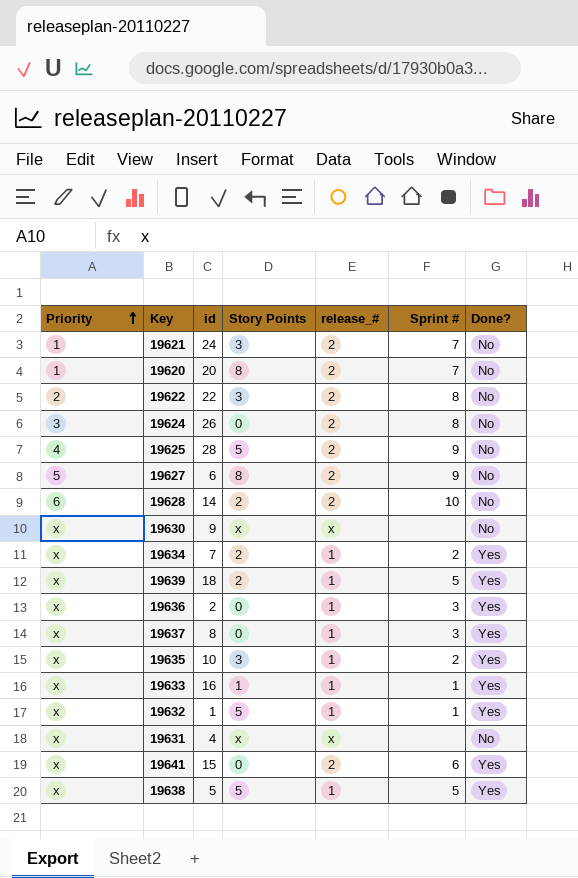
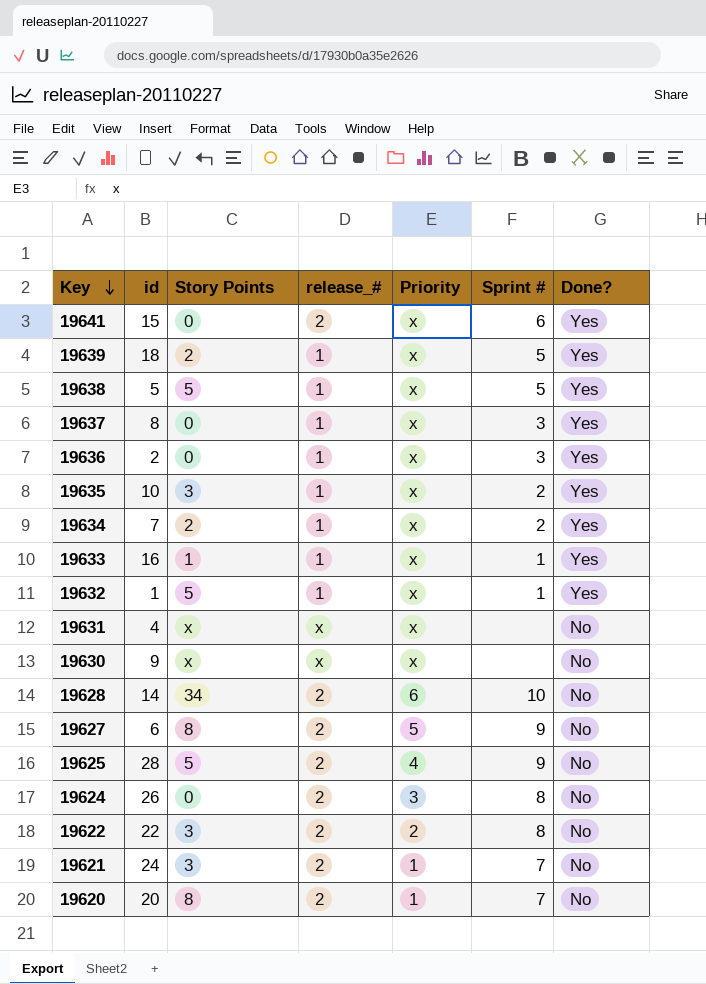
row order: Priority ascending -> Key descending
column Priority | position: 1 -> 5
19628 | Story Points: 2 -> 34

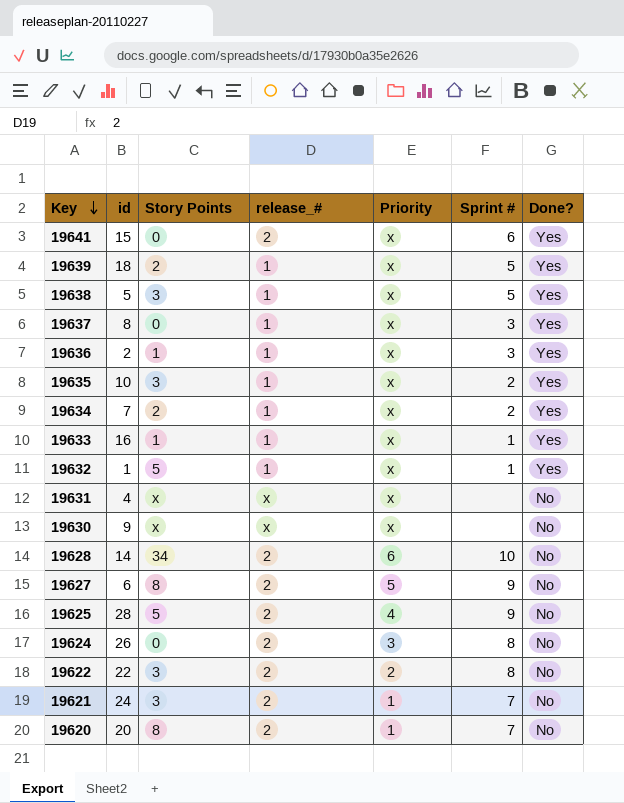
19638 | Story Points: 5 -> 3
19636 | Story Points: 0 -> 1

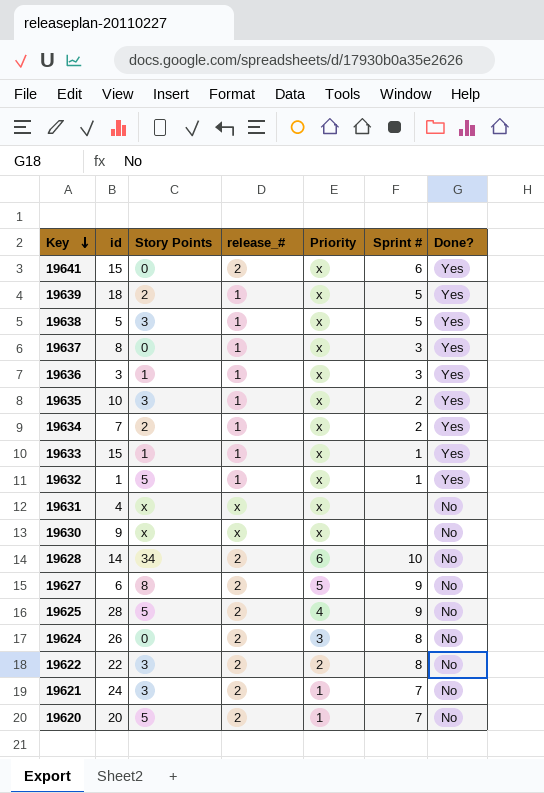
19636 | id: 2 -> 3
19633 | id: 16 -> 15
19620 | Story Points: 8 -> 5

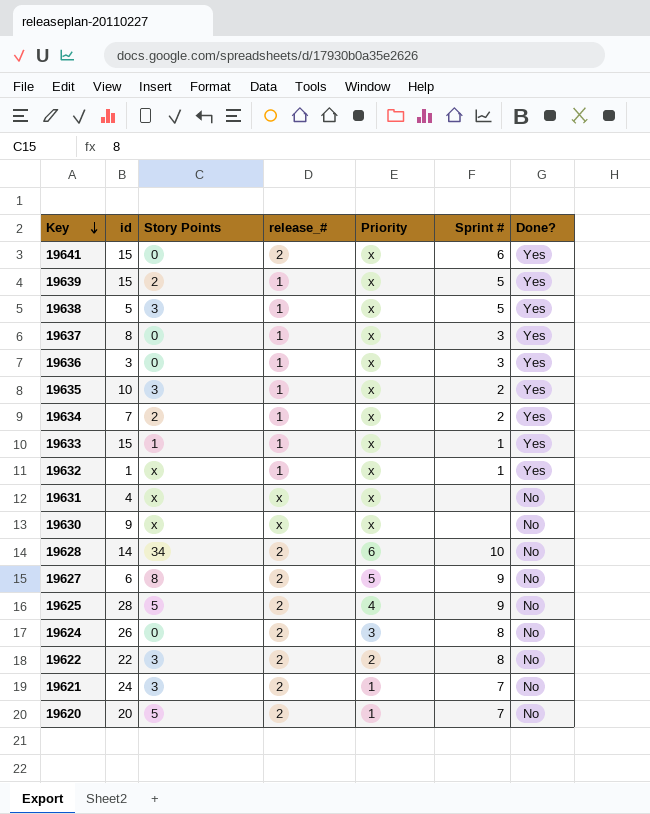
19639 | id: 18 -> 15
19636 | Story Points: 1 -> 0
19632 | Story Points: 5 -> x

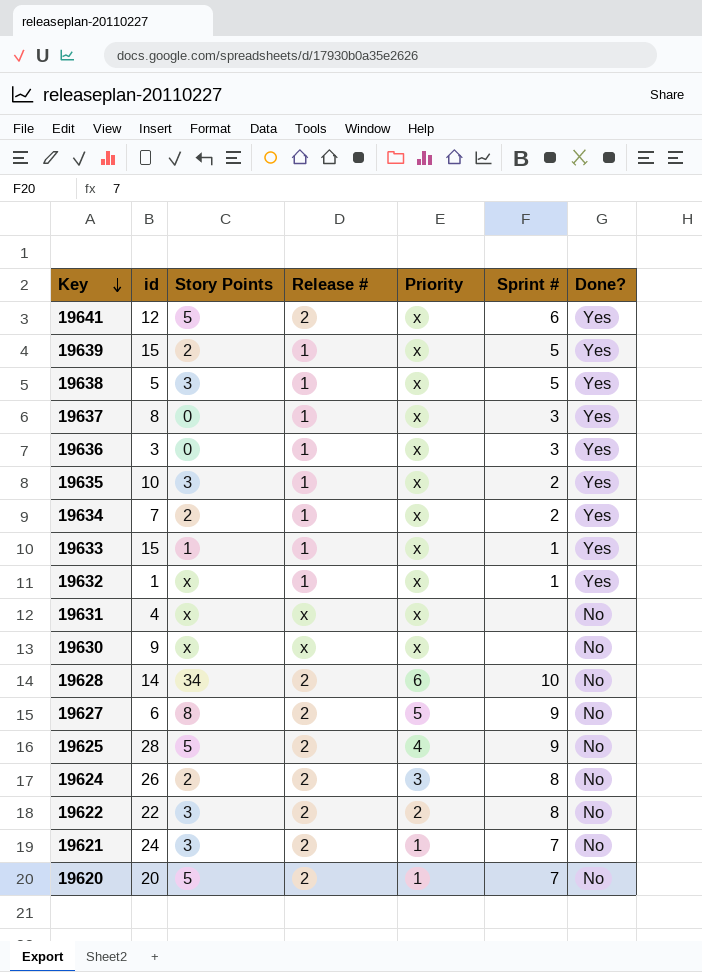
column name: release_# -> Release #
19641 | id: 15 -> 12
19641 | Story Points: 0 -> 5
19624 | Story Points: 0 -> 2

